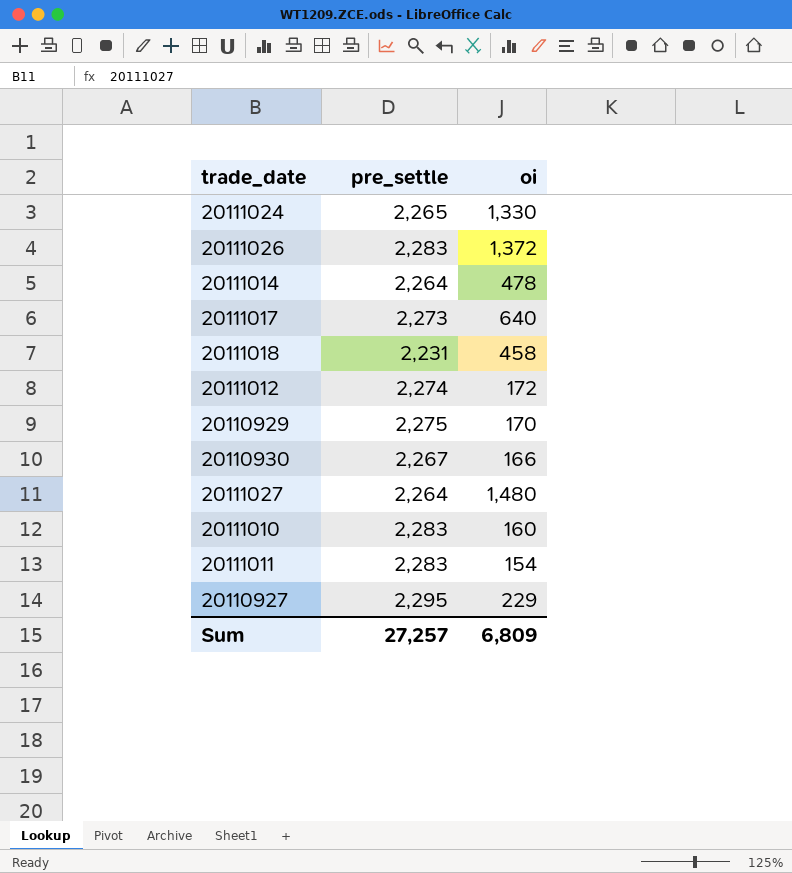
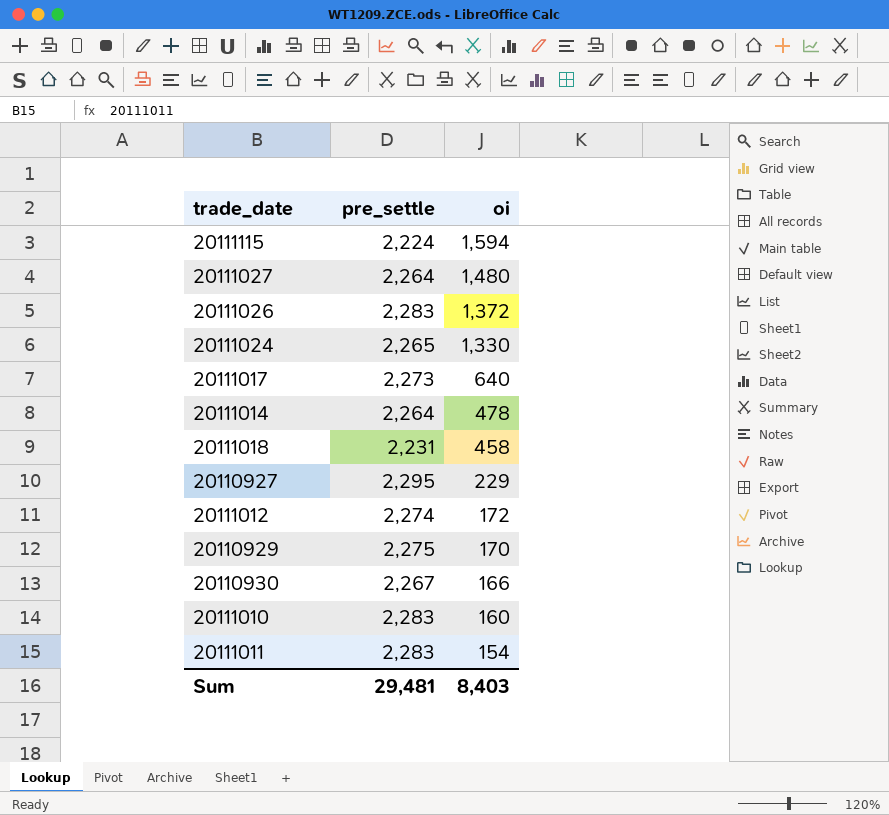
row order: none -> oi descending
row 20111115: none -> 2,224 | 1,594
Sum | pre_settle: 27,257 -> 29,481
Sum | oi: 6,809 -> 8,403

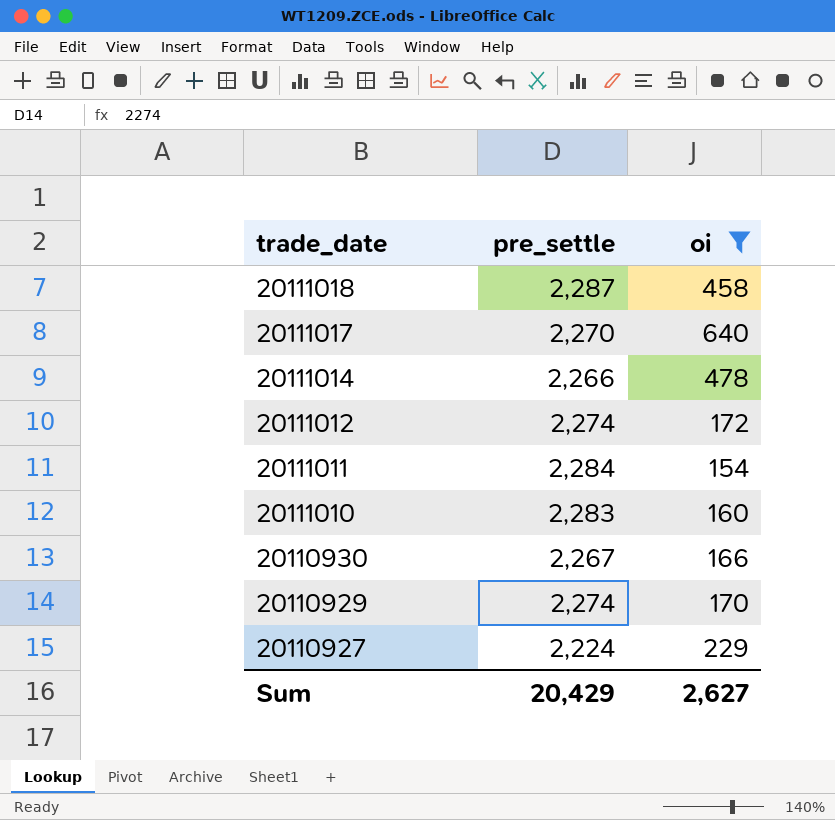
filter: none -> oi <= 640
row order: oi descending -> trade_date descending
20111018 | pre_settle: 2,231 -> 2,287
20111017 | pre_settle: 2,273 -> 2,270
20111014 | pre_settle: 2,264 -> 2,266
20111011 | pre_settle: 2,283 -> 2,284
20110929 | pre_settle: 2,275 -> 2,274
20110927 | pre_settle: 2,295 -> 2,224
Sum | pre_settle: 29,481 -> 20,429
Sum | oi: 8,403 -> 2,627

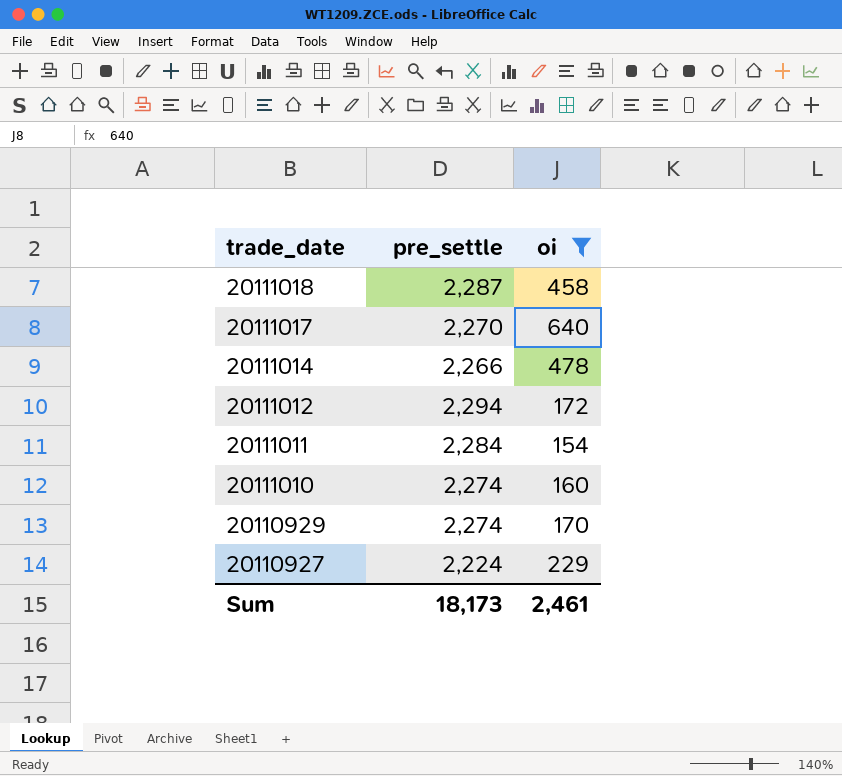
row 20110930: 2,267 | 166 -> none
20111012 | pre_settle: 2,274 -> 2,294
20111010 | pre_settle: 2,283 -> 2,274
Sum | pre_settle: 20,429 -> 18,173
Sum | oi: 2,627 -> 2,461

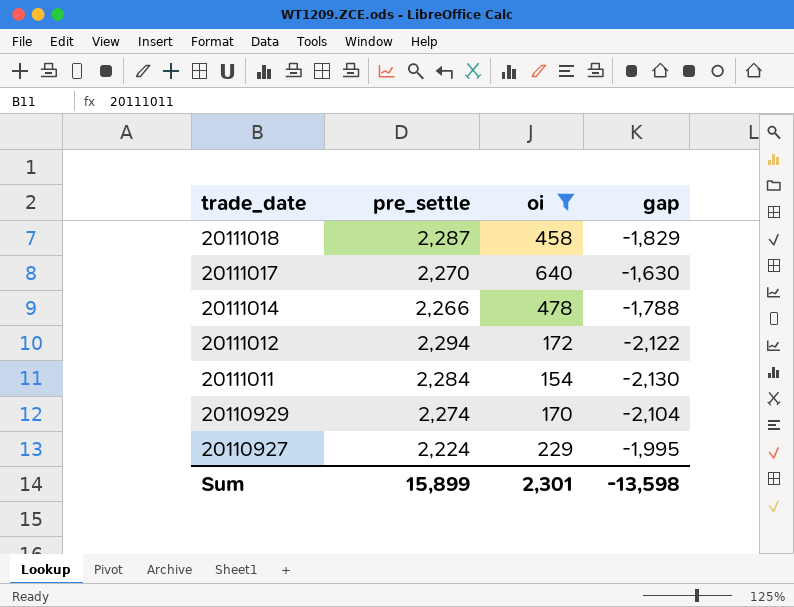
column gap | formula: none -> [oi] - [pre_settle]
row 20111010: 2,274 | 160 -> none
Sum | pre_settle: 18,173 -> 15,899
Sum | oi: 2,461 -> 2,301

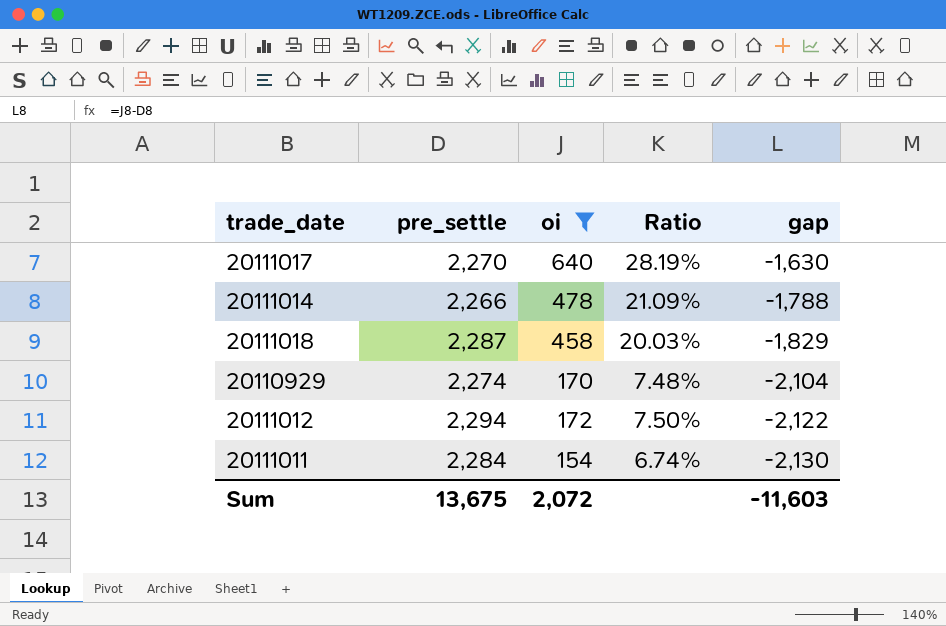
row order: trade_date descending -> gap descending
column Ratio | formula: none -> [oi] / [pre_settle]
row 20110927: 2,224 | 229 | -1,995 -> none
Sum | pre_settle: 15,899 -> 13,675
Sum | oi: 2,301 -> 2,072
Sum | gap: -13,598 -> -11,603

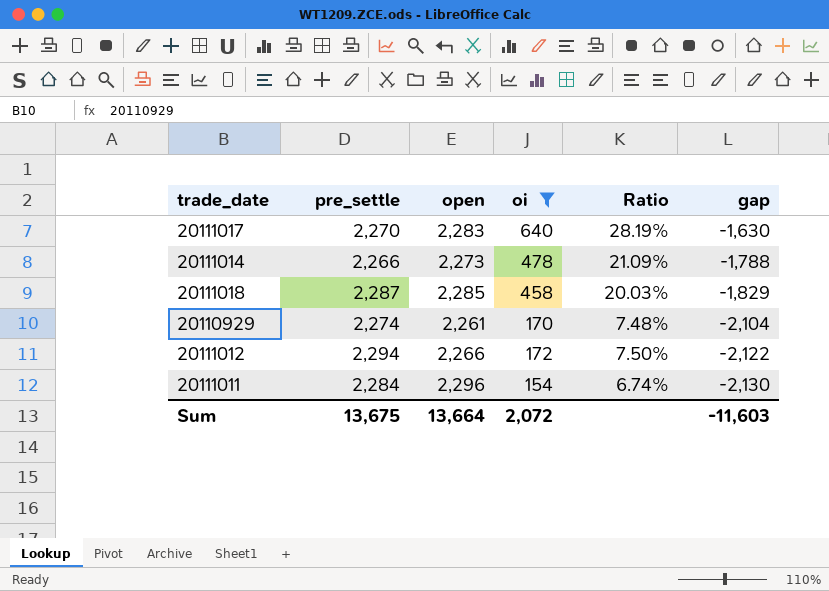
column open | position: none -> 3

